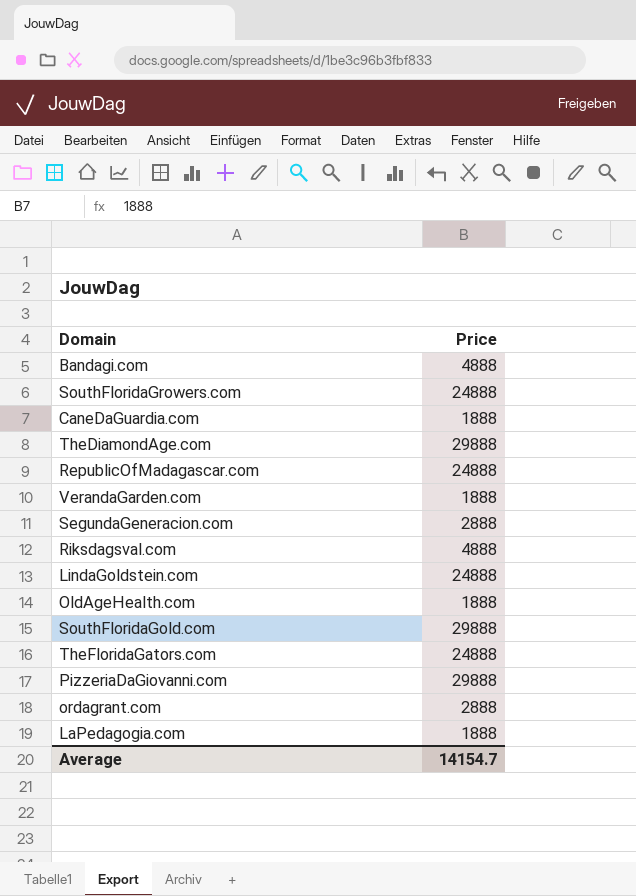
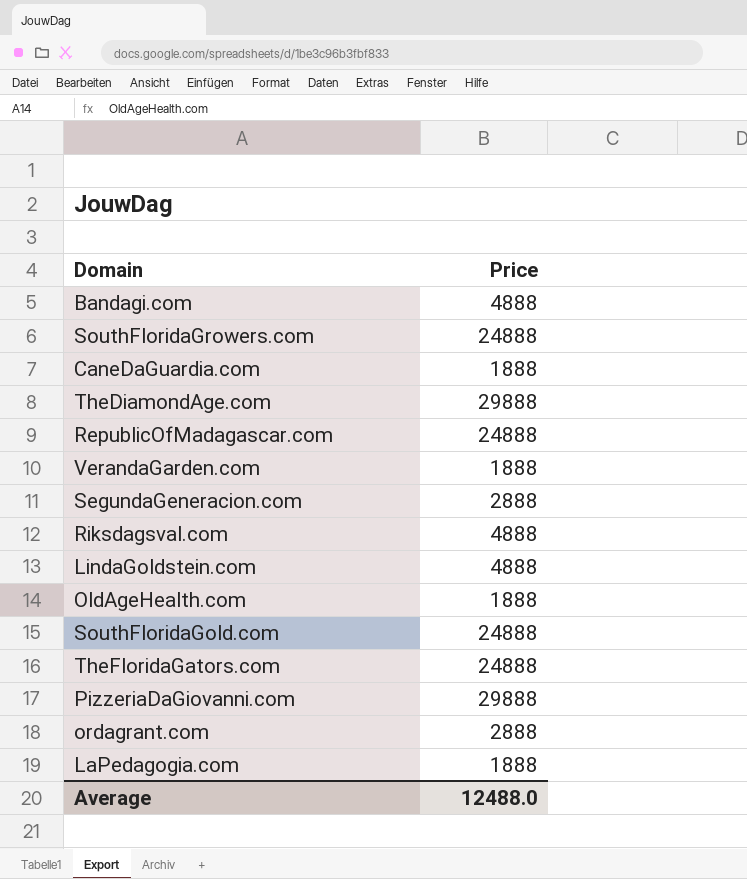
LindaGoldstein.com | Price: 24888 -> 4888
SouthFloridaGold.com | Price: 29888 -> 24888
Average | Price: 14154.7 -> 12488.0

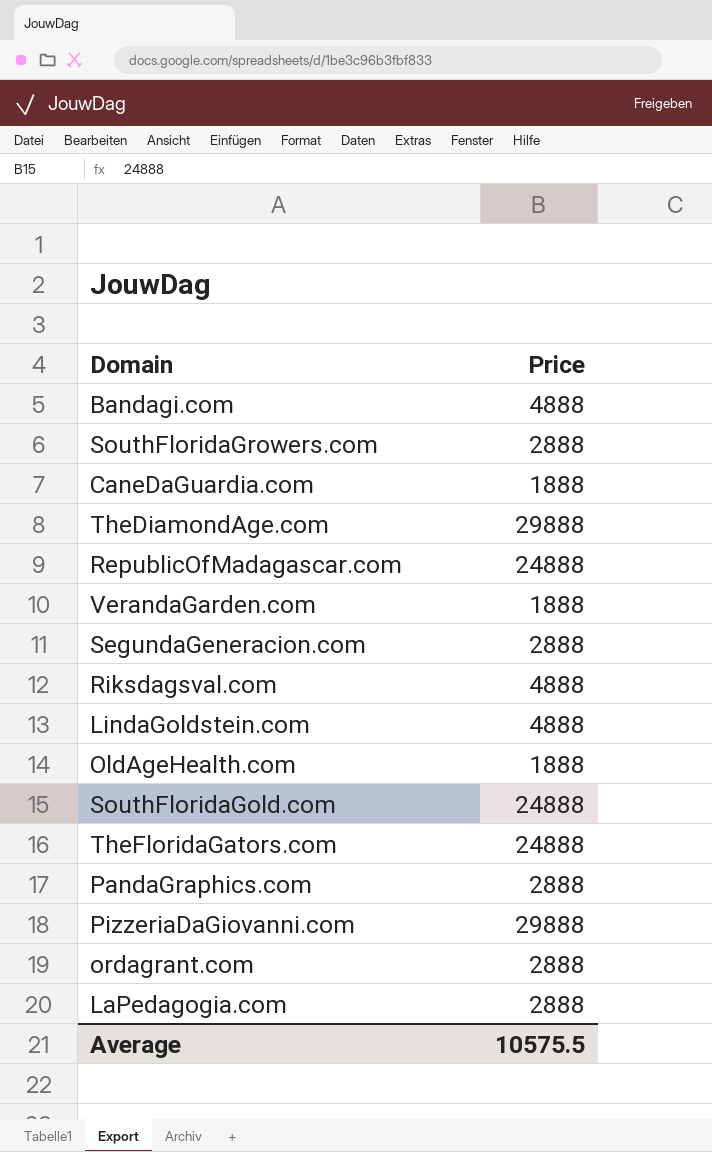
SouthFloridaGrowers.com | Price: 24888 -> 2888
row PandaGraphics.com: none -> 2888
LaPedagogia.com | Price: 1888 -> 2888
Average | Price: 12488.0 -> 10575.5

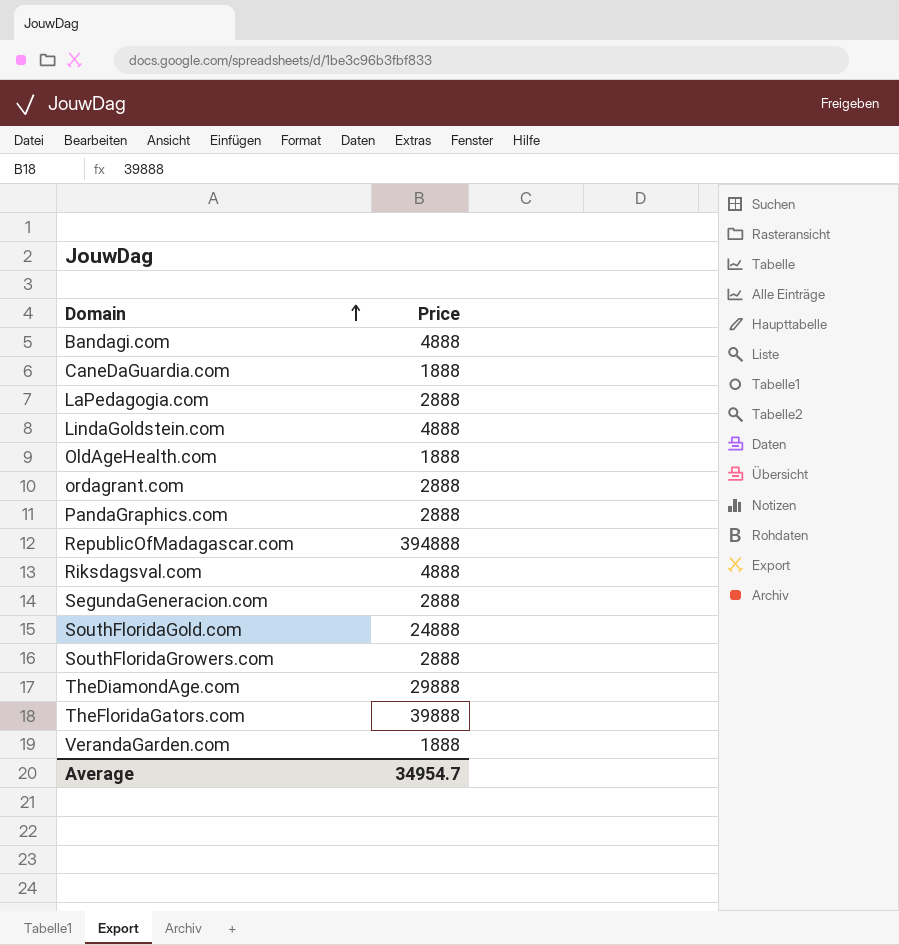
row order: none -> Domain ascending
row PizzeriaDaGiovanni.com: 29888 -> none
RepublicOfMadagascar.com | Price: 24888 -> 394888
TheFloridaGators.com | Price: 24888 -> 39888
Average | Price: 10575.5 -> 34954.7

